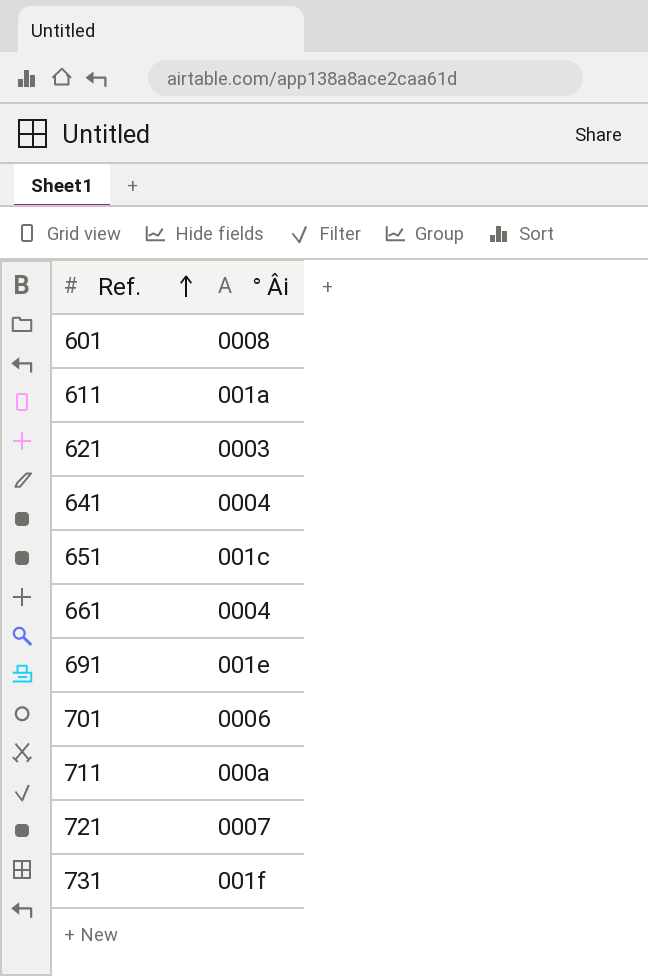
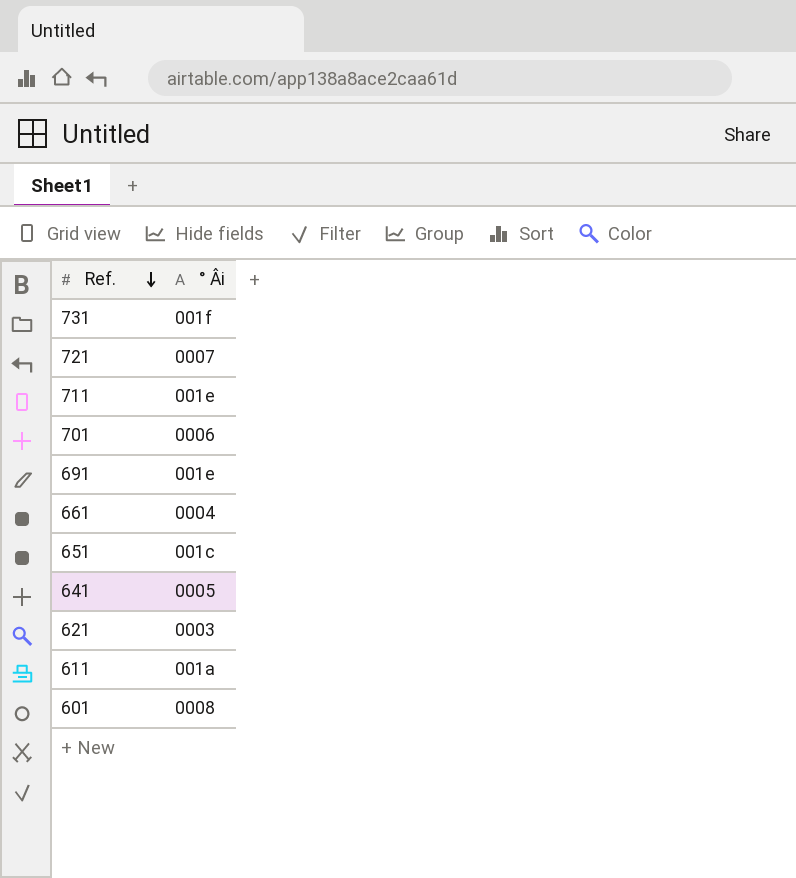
row order: Ref. ascending -> Ref. descending
711 | ° Âi: 000a -> 001e
641 | ° Âi: 0004 -> 0005

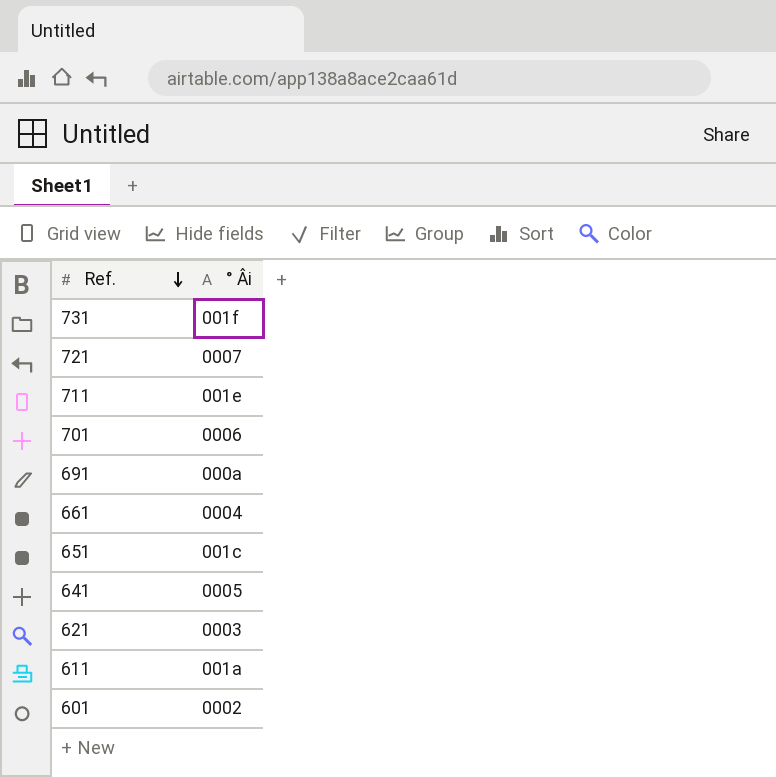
691 | ° Âi: 001e -> 000a
601 | ° Âi: 0008 -> 0002

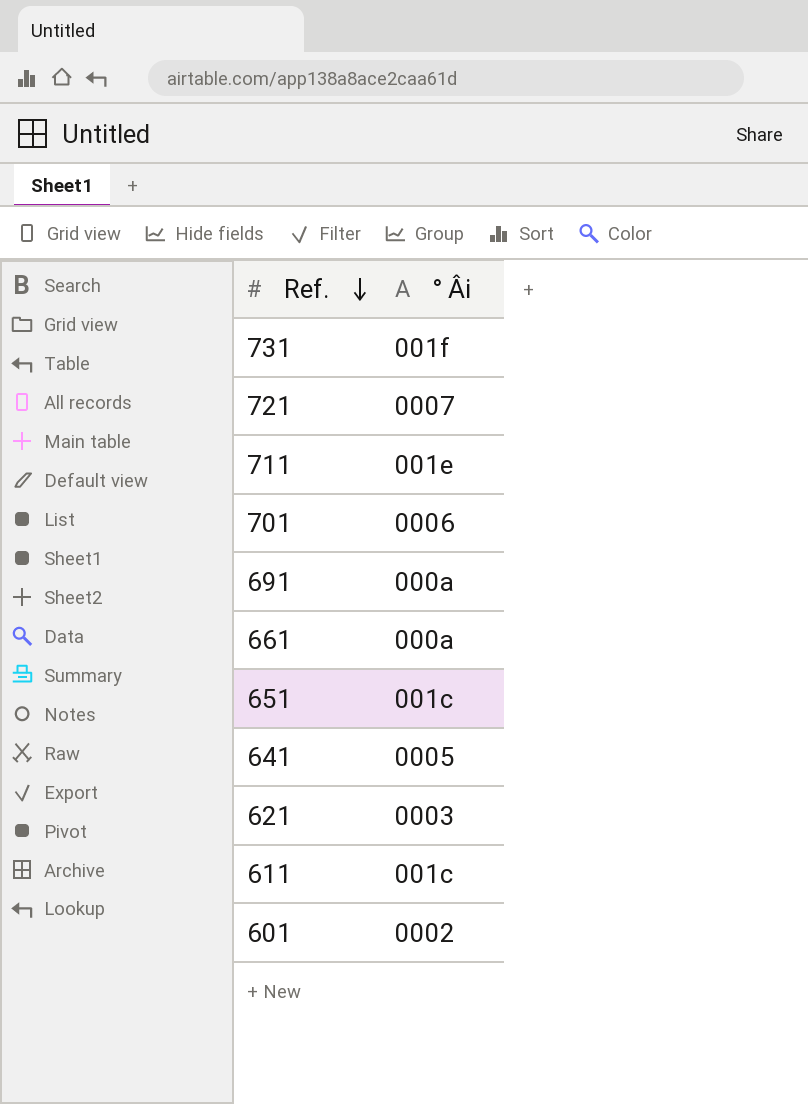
661 | ° Âi: 0004 -> 000a
611 | ° Âi: 001a -> 001c

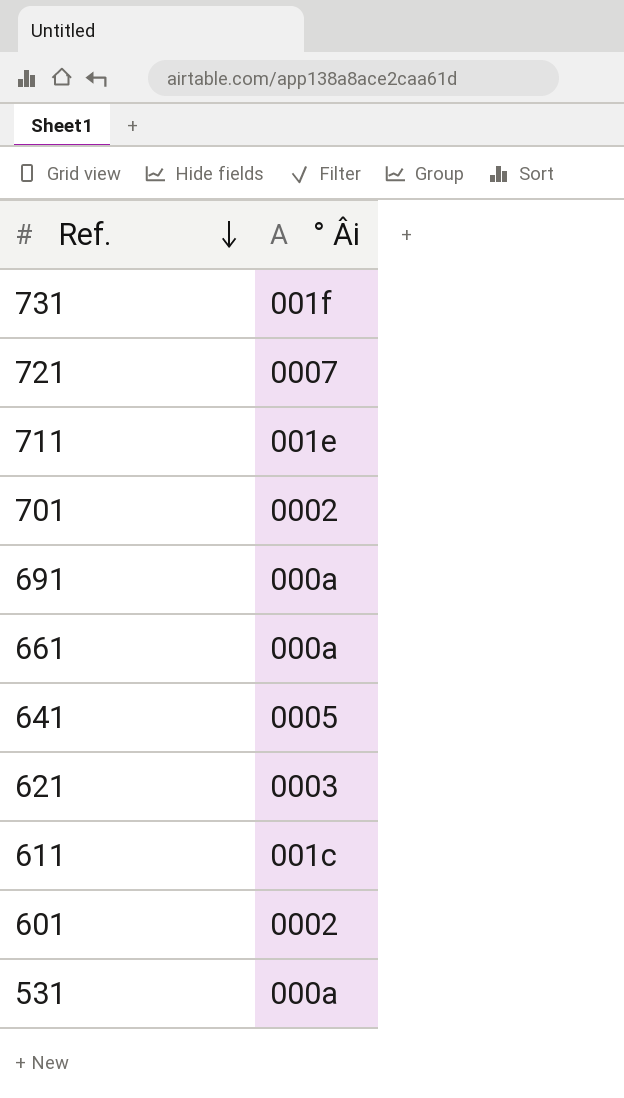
row 651: 001c -> none
701 | ° Âi: 0006 -> 0002
row 531: none -> 000a

